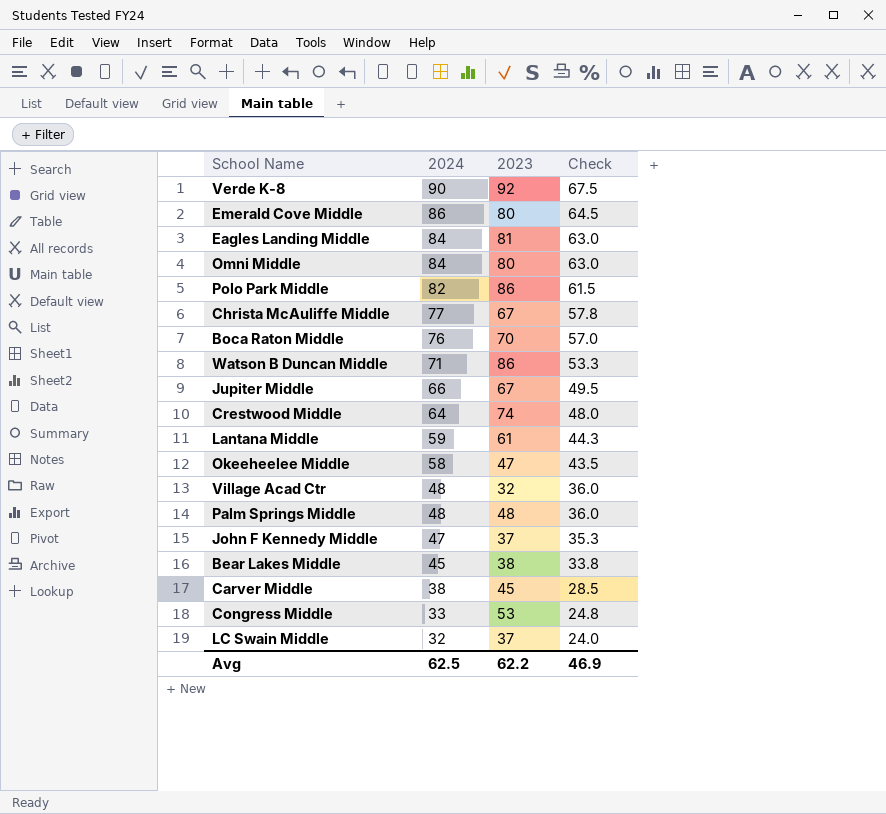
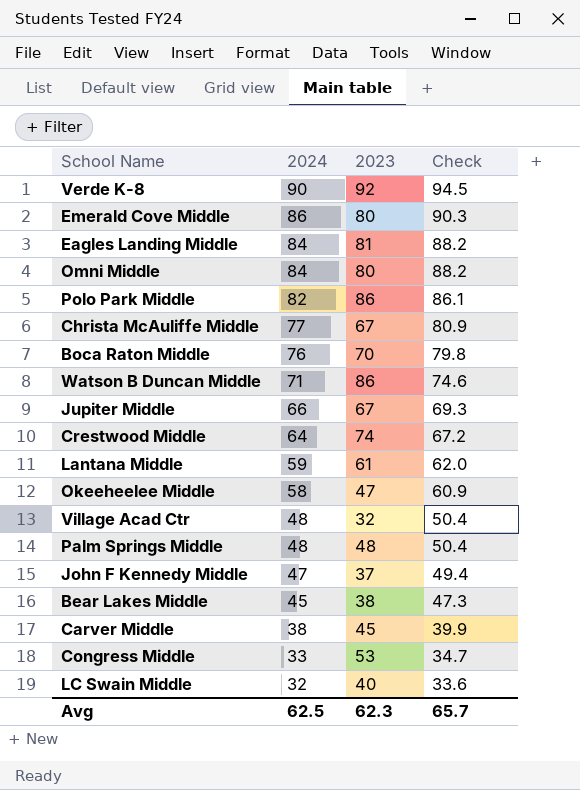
column Check | formula: [2024] * 0.75 -> [2024] * 1.05
LC Swain Middle | 2023: 37 -> 40
Avg | 2023: 62.2 -> 62.3
Avg | Check: 46.9 -> 65.7

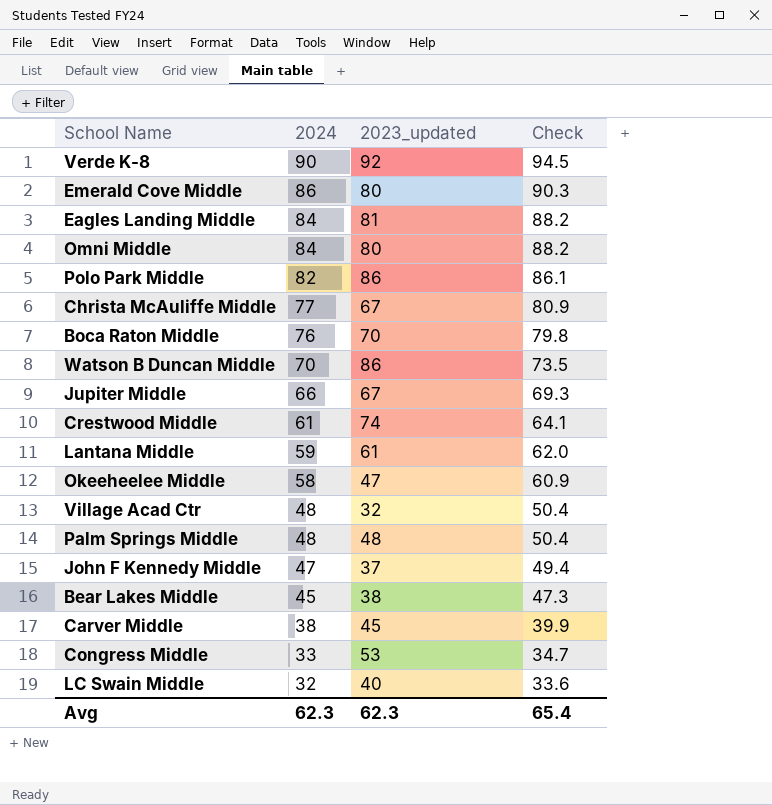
column name: 2023 -> 2023_updated
Watson B Duncan Middle | 2024: 71 -> 70
Watson B Duncan Middle | Check: 74.6 -> 73.5
Crestwood Middle | 2024: 64 -> 61
Crestwood Middle | Check: 67.2 -> 64.1
Avg | 2024: 62.5 -> 62.3
Avg | Check: 65.7 -> 65.4

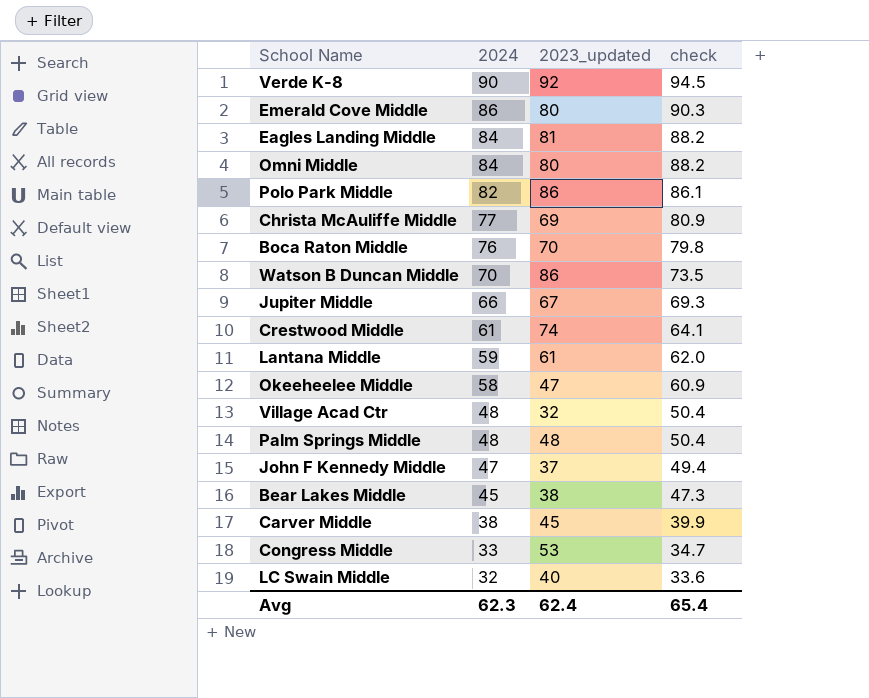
column name: Check -> check
Christa McAuliffe Middle | 2023_updated: 67 -> 69
Avg | 2023_updated: 62.3 -> 62.4

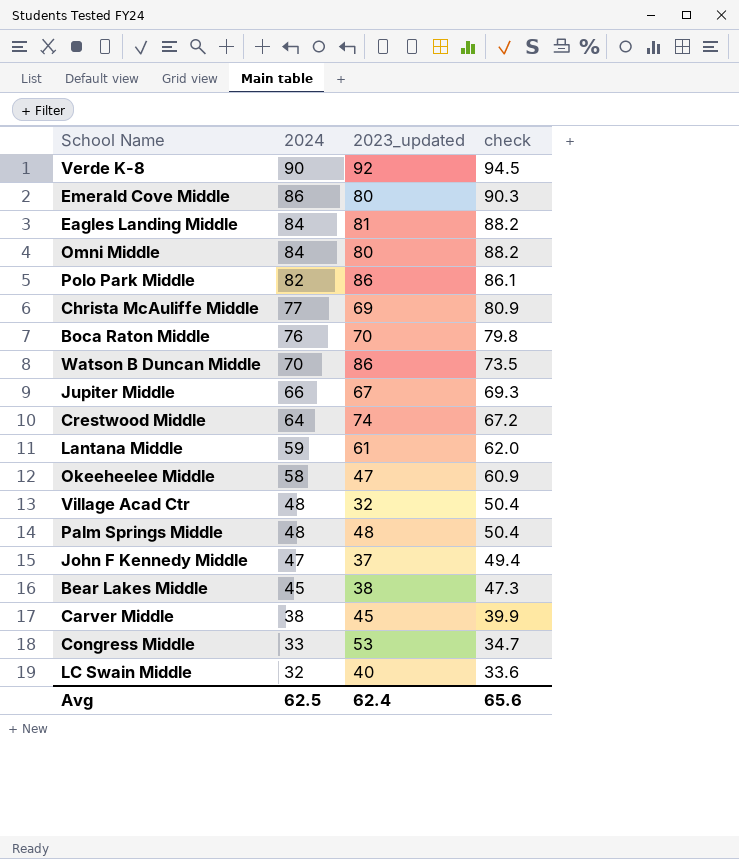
Crestwood Middle | 2024: 61 -> 64
Crestwood Middle | check: 64.1 -> 67.2
Avg | 2024: 62.3 -> 62.5
Avg | check: 65.4 -> 65.6

